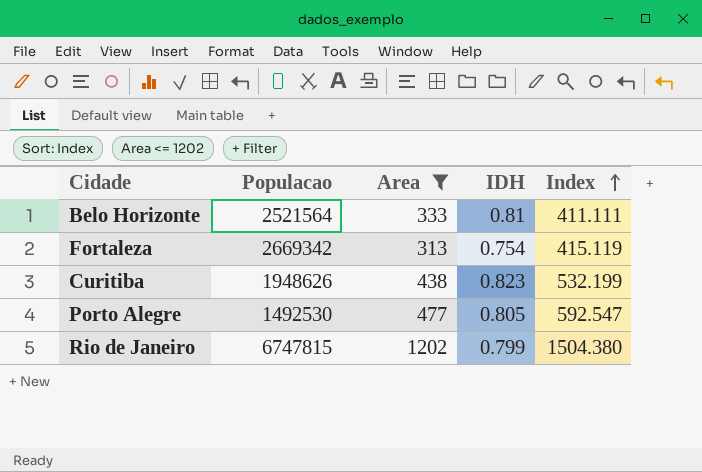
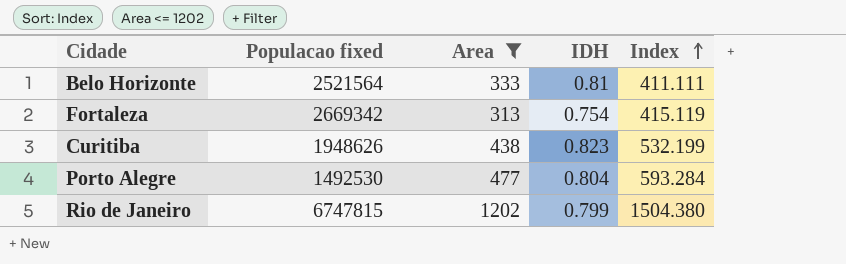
column name: Populacao -> Populacao fixed
Porto Alegre | IDH: 0.805 -> 0.804
Porto Alegre | Index: 592.547 -> 593.284

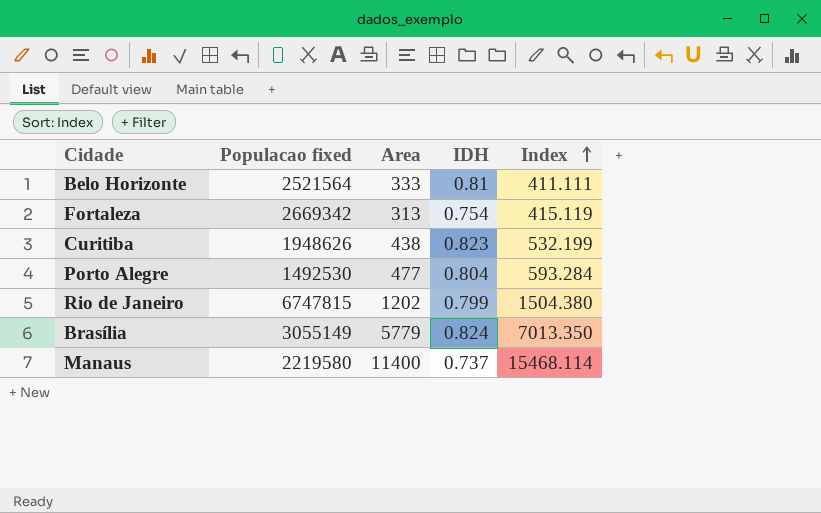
filter: Area <= 1202 -> none

